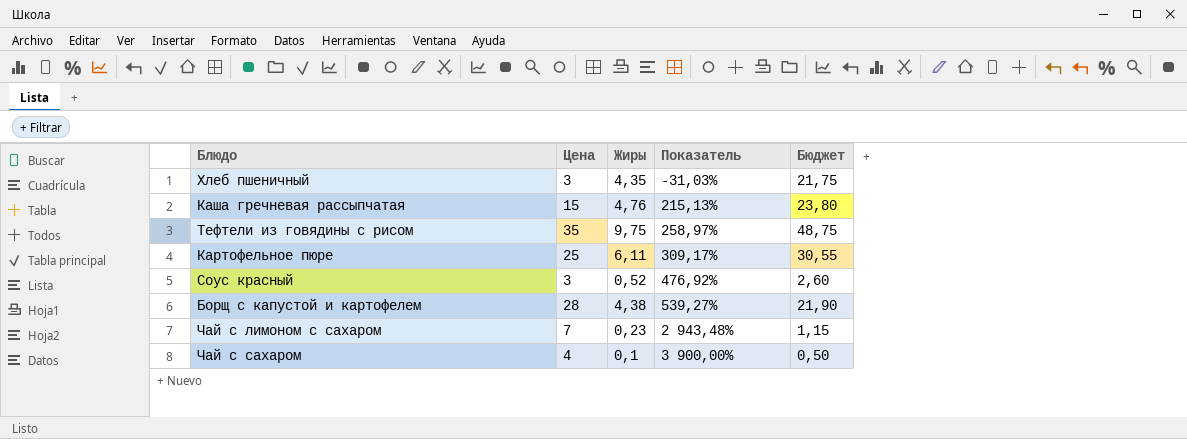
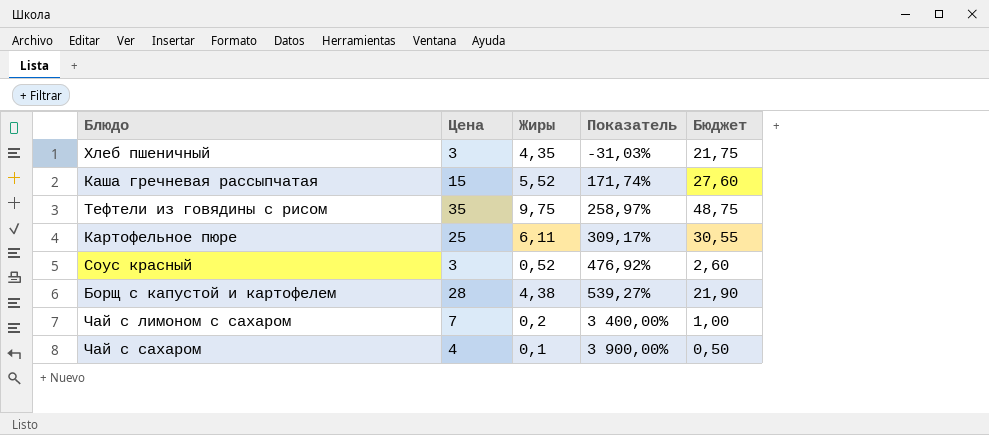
Каша гречневая рассыпчатая | Жиры: 4,76 -> 5,52
Каша гречневая рассыпчатая | Показатель: 215,13% -> 171,74%
Каша гречневая рассыпчатая | Бюджет: 23,80 -> 27,60
Чай с лимоном с сахаром | Жиры: 0,23 -> 0,2
Чай с лимоном с сахаром | Показатель: 2 943,48% -> 3 400,00%
Чай с лимоном с сахаром | Бюджет: 1,15 -> 1,00

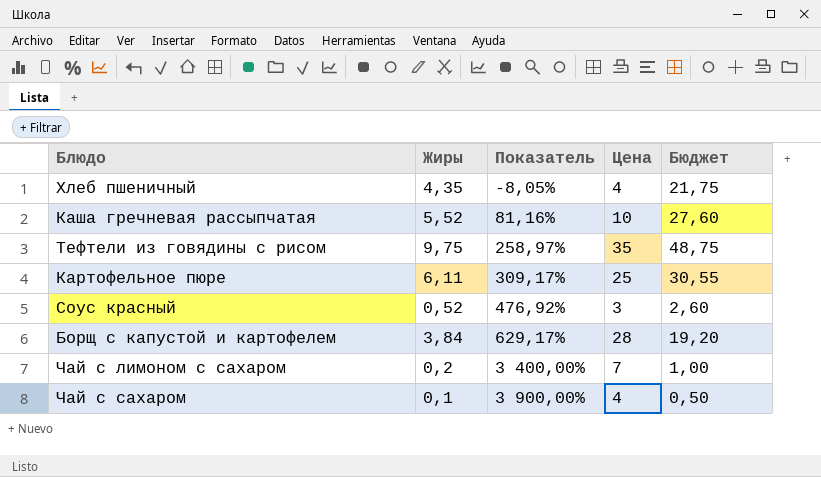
column Цена | position: 2 -> 4
Хлеб пшеничный | Показатель: -31,03% -> -8,05%
Хлеб пшеничный | Цена: 3 -> 4
Каша гречневая рассыпчатая | Показатель: 171,74% -> 81,16%
Каша гречневая рассыпчатая | Цена: 15 -> 10
Борщ с капустой и картофелем | Жиры: 4,38 -> 3,84
Борщ с капустой и картофелем | Показатель: 539,27% -> 629,17%
Борщ с капустой и картофелем | Бюджет: 21,90 -> 19,20

